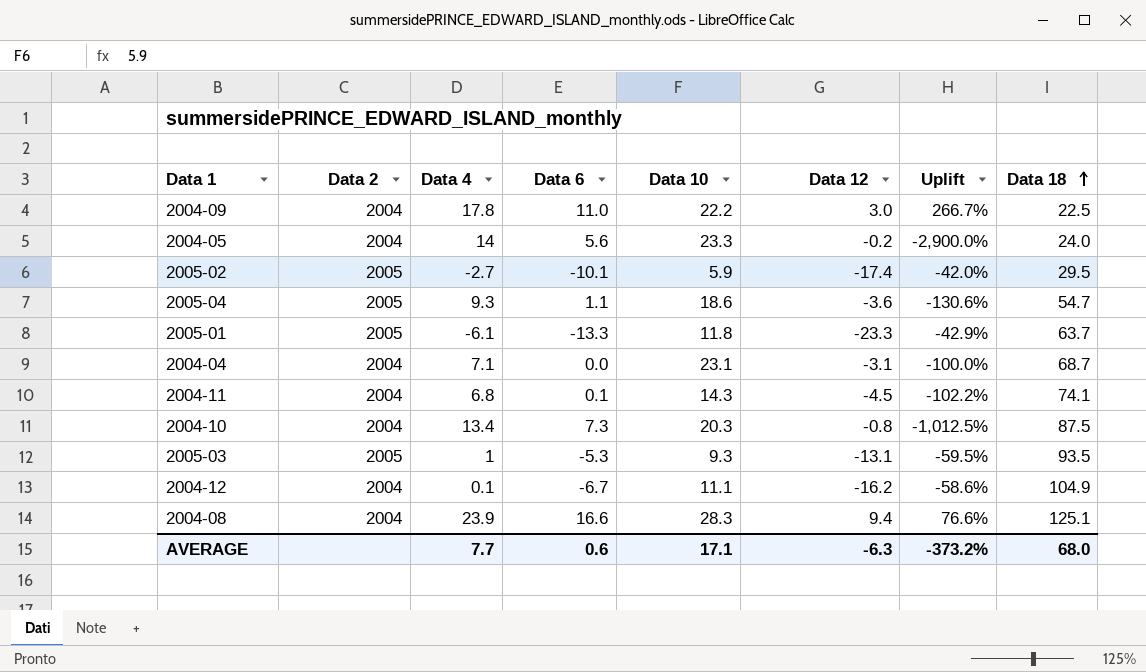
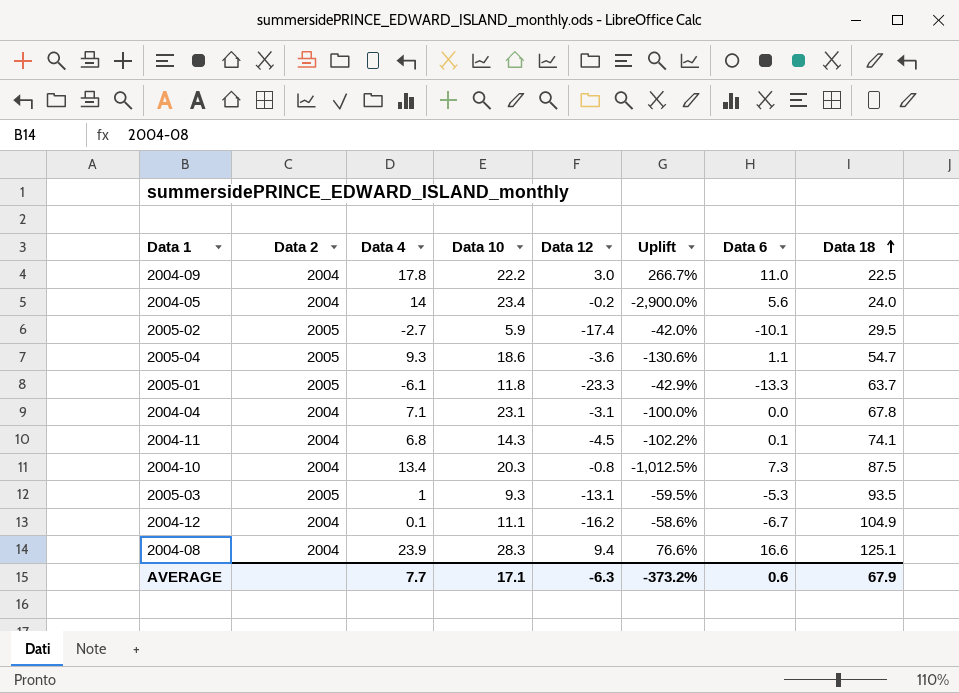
column Data 6 | position: 4 -> 7
2004-05 | Data 10: 23.3 -> 23.4
2004-04 | Data 18: 68.7 -> 67.8
AVERAGE | Data 18: 68.0 -> 67.9

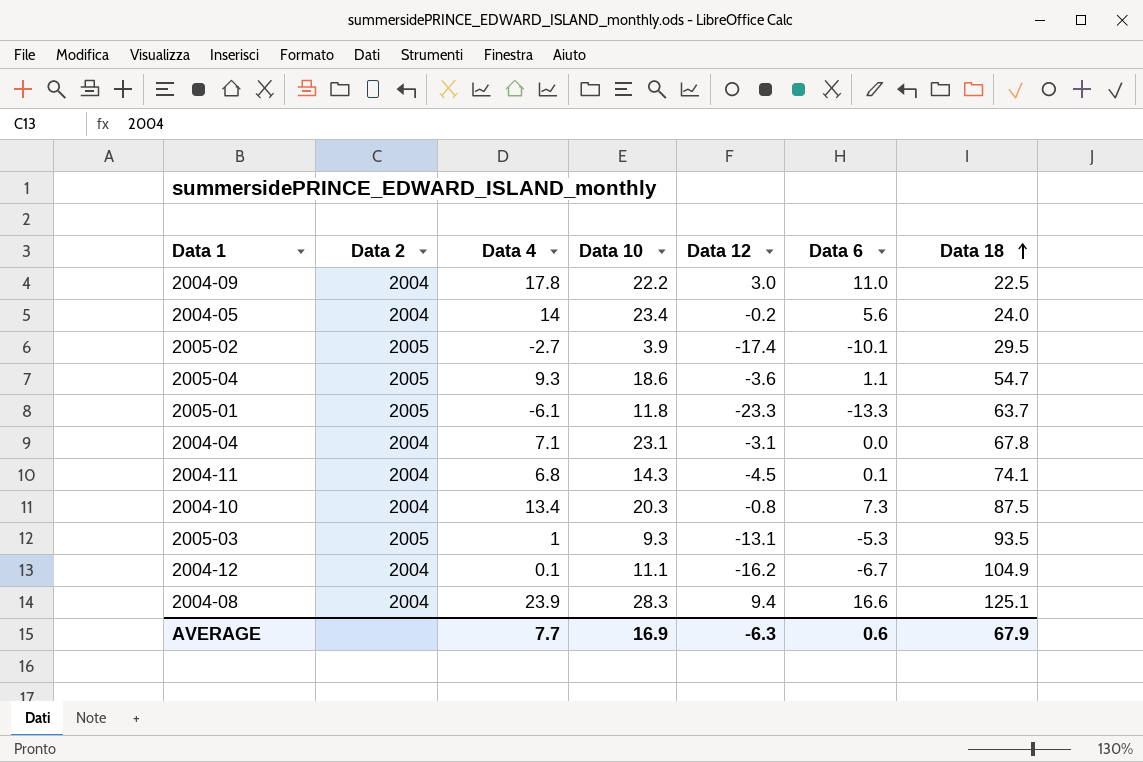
column Uplift | formula: ([Data 6] - [Data 12]) / [Data 12] -> none
2005-02 | Data 10: 5.9 -> 3.9
AVERAGE | Data 10: 17.1 -> 16.9

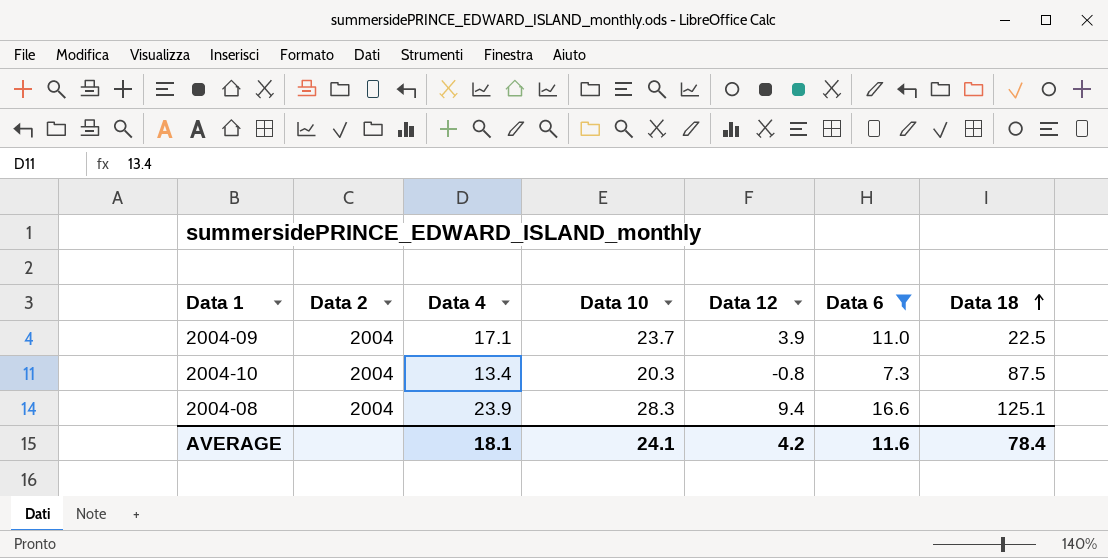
filter: none -> Data 6 >= 7.3
2004-09 | Data 4: 17.8 -> 17.1
2004-09 | Data 10: 22.2 -> 23.7
2004-09 | Data 12: 3.0 -> 3.9
AVERAGE | Data 4: 7.7 -> 18.1
AVERAGE | Data 10: 16.9 -> 24.1
AVERAGE | Data 12: -6.3 -> 4.2
AVERAGE | Data 6: 0.6 -> 11.6
AVERAGE | Data 18: 67.9 -> 78.4

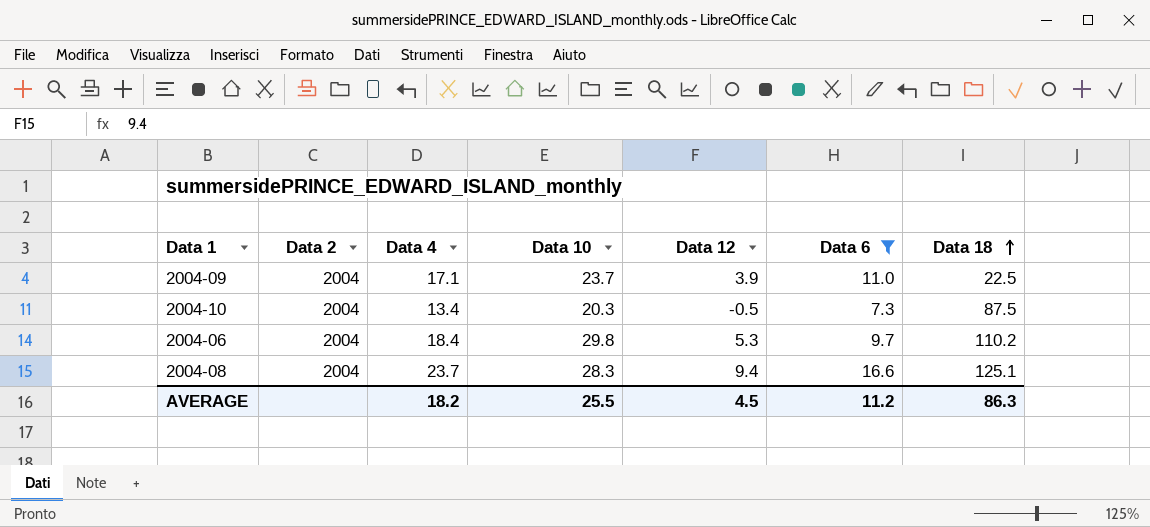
2004-10 | Data 12: -0.8 -> -0.5
row 2004-06: none -> 2004 | 18.4 | 29.8 | 5.3 | 9.7 | 110.2
2004-08 | Data 4: 23.9 -> 23.7
AVERAGE | Data 4: 18.1 -> 18.2
AVERAGE | Data 10: 24.1 -> 25.5
AVERAGE | Data 12: 4.2 -> 4.5
AVERAGE | Data 6: 11.6 -> 11.2
AVERAGE | Data 18: 78.4 -> 86.3

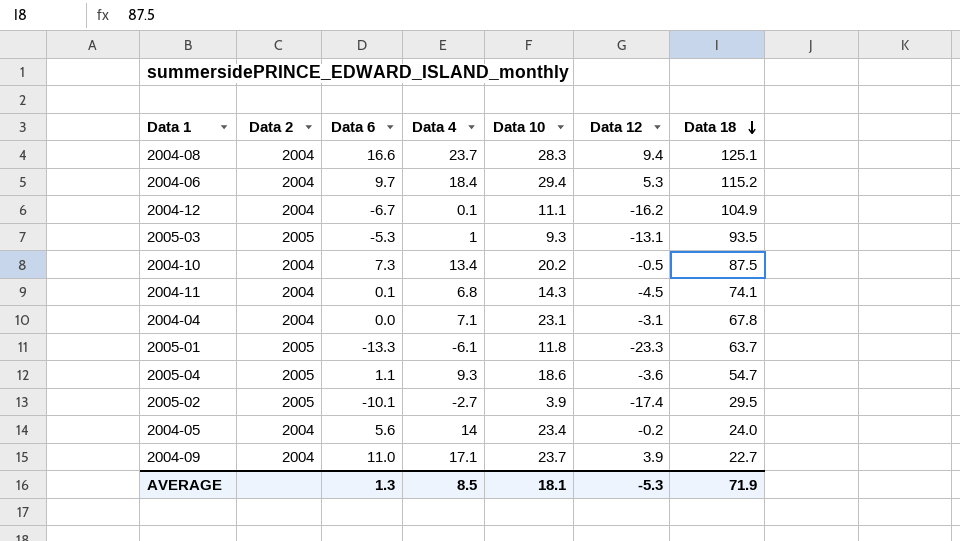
filter: Data 6 >= 7.3 -> none
row order: Data 18 ascending -> Data 18 descending
column Data 6 | position: 6 -> 3
2004-06 | Data 10: 29.8 -> 29.4
2004-06 | Data 18: 110.2 -> 115.2
2004-10 | Data 10: 20.3 -> 20.2
2004-09 | Data 18: 22.5 -> 22.7
AVERAGE | Data 6: 11.2 -> 1.3
AVERAGE | Data 4: 18.2 -> 8.5
AVERAGE | Data 10: 25.5 -> 18.1
AVERAGE | Data 12: 4.5 -> -5.3
AVERAGE | Data 18: 86.3 -> 71.9

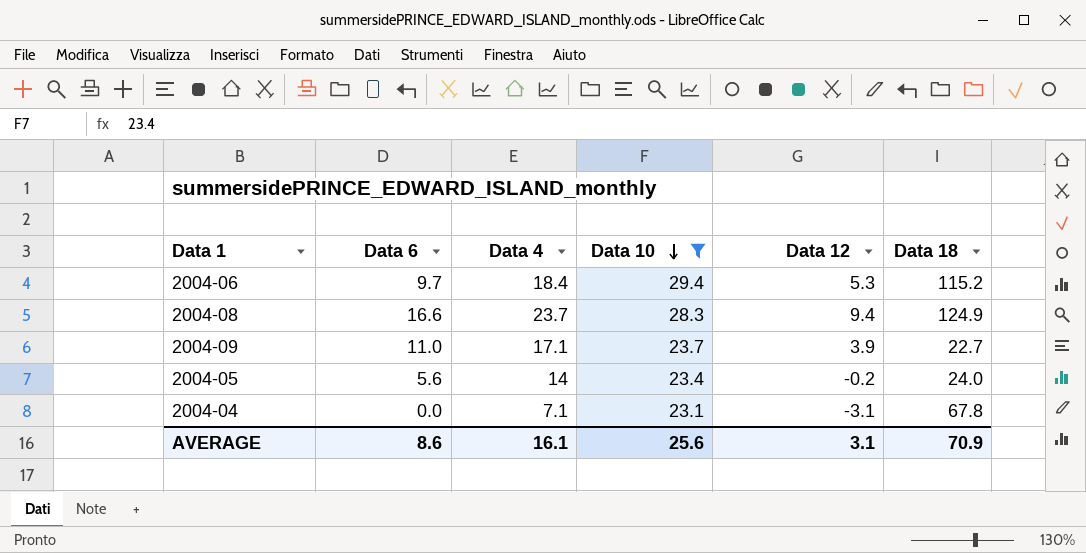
filter: none -> Data 10 >= 23.1
row order: Data 18 descending -> Data 10 descending
column Data 2 | position: 2 -> none
2004-08 | Data 18: 125.1 -> 124.9
AVERAGE | Data 6: 1.3 -> 8.6
AVERAGE | Data 4: 8.5 -> 16.1
AVERAGE | Data 10: 18.1 -> 25.6
AVERAGE | Data 12: -5.3 -> 3.1
AVERAGE | Data 18: 71.9 -> 70.9

